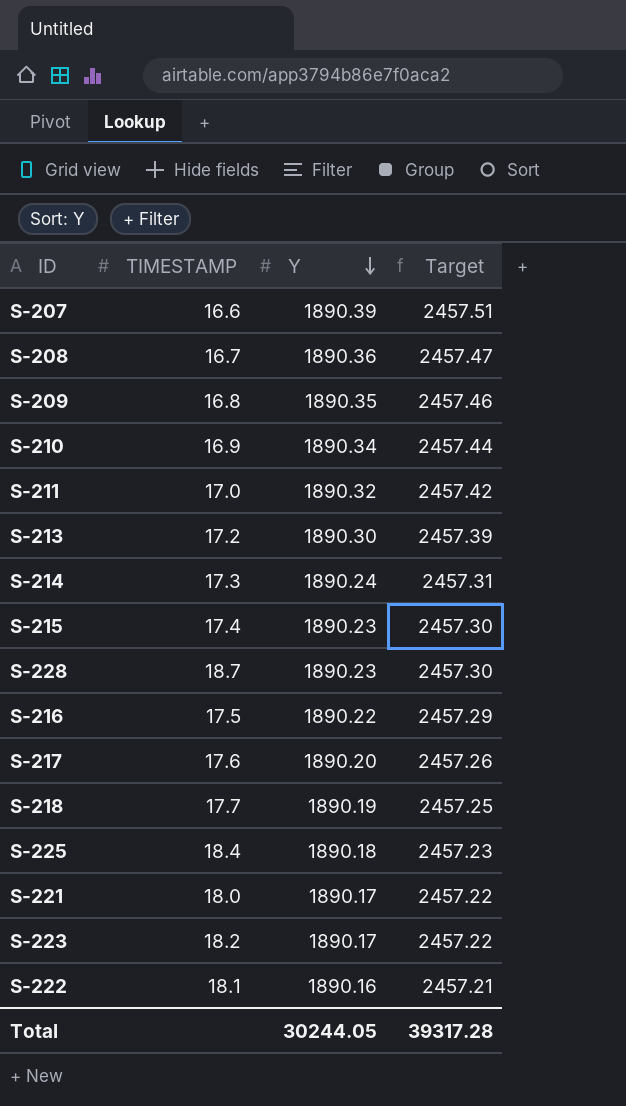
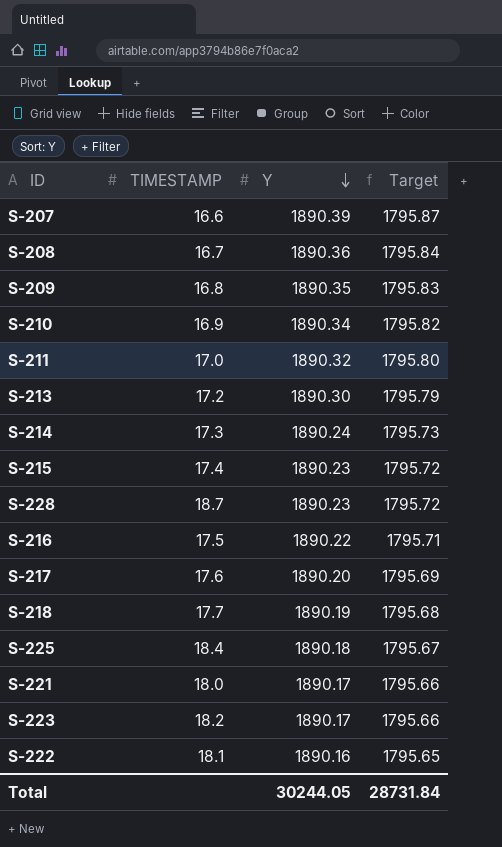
column Target | formula: [Y] * 1.3 -> [Y] * 0.95
Total | Target: 39317.28 -> 28731.84

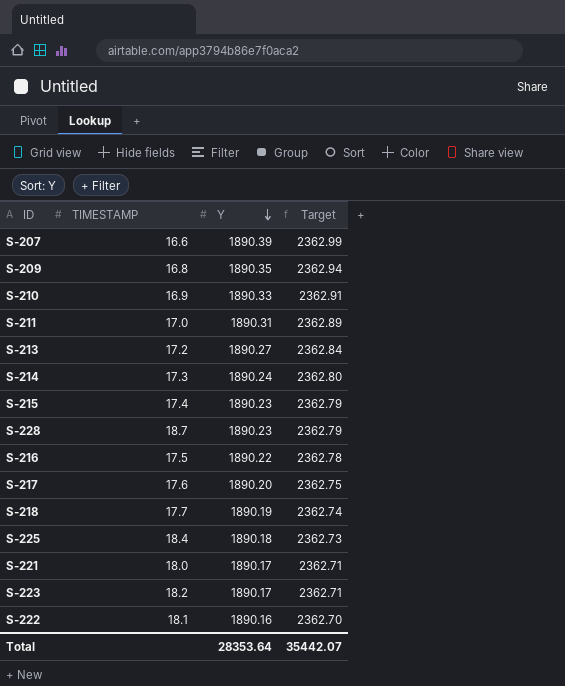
column Target | formula: [Y] * 0.95 -> [Y] * 1.25
row S-208: 16.7 | 1890.36 | 1795.84 -> none
S-210 | Y: 1890.34 -> 1890.33
S-211 | Y: 1890.32 -> 1890.31
S-213 | Y: 1890.30 -> 1890.27
Total | Y: 30244.05 -> 28353.64
Total | Target: 28731.84 -> 35442.07

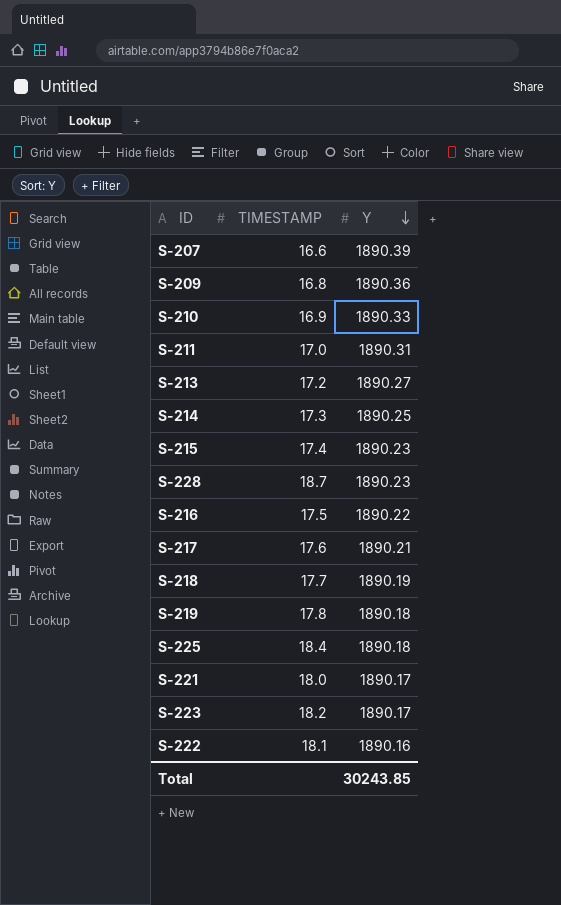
column Target | formula: [Y] * 1.25 -> none
S-209 | Y: 1890.35 -> 1890.36
S-214 | Y: 1890.24 -> 1890.25
S-217 | Y: 1890.20 -> 1890.21
row S-219: none -> 17.8 | 1890.18
Total | Y: 28353.64 -> 30243.85

